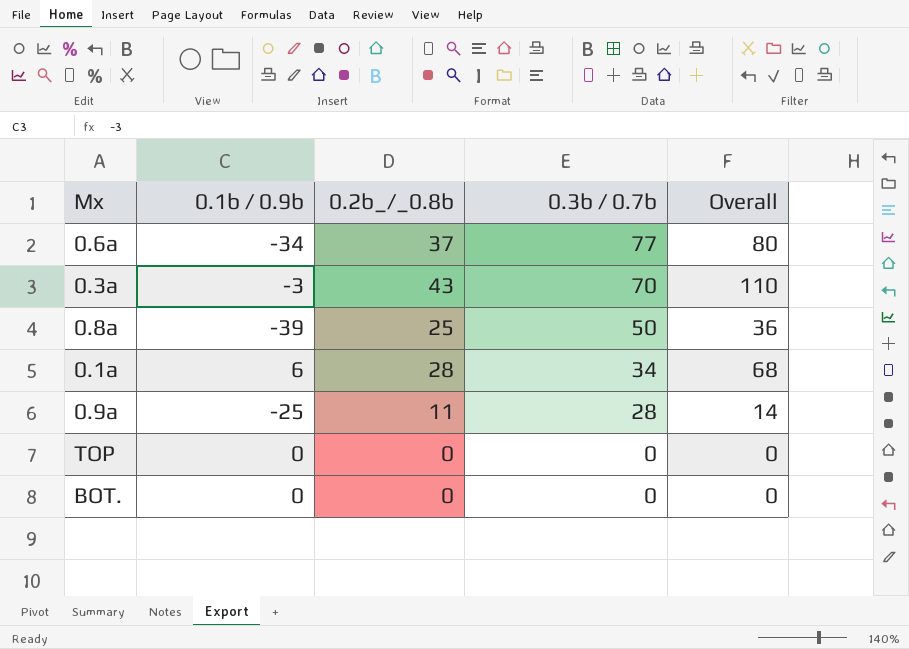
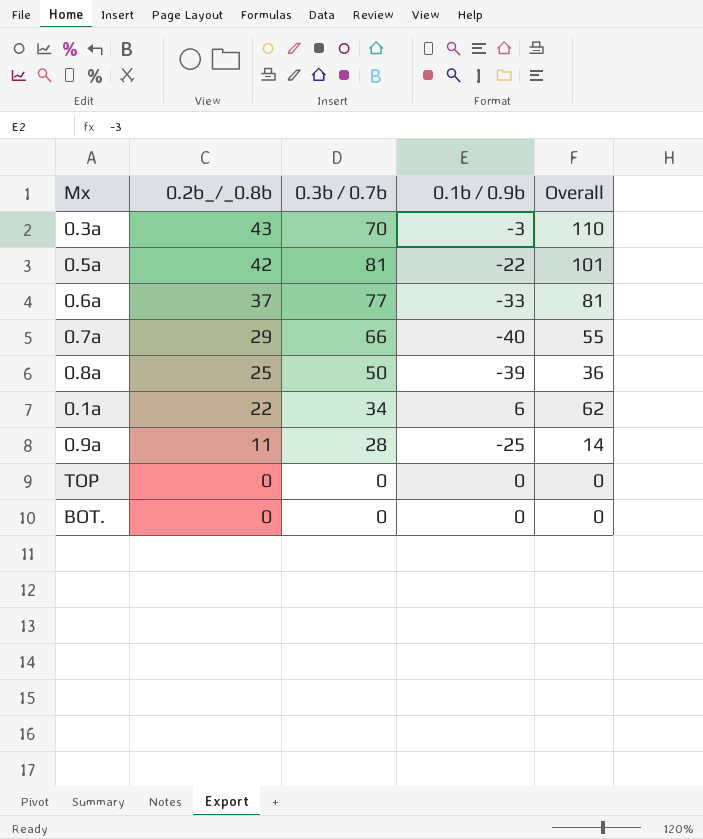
row order: 0.3b / 0.7b descending -> 0.2b_/_0.8b descending
column 0.1b / 0.9b | position: 2 -> 4
row 0.5a: none -> 42 | 81 | -22 | 101
0.6a | 0.1b / 0.9b: -34 -> -33
0.6a | Overall: 80 -> 81
row 0.7a: none -> 29 | 66 | -40 | 55
0.1a | 0.2b_/_0.8b: 28 -> 22
0.1a | Overall: 68 -> 62

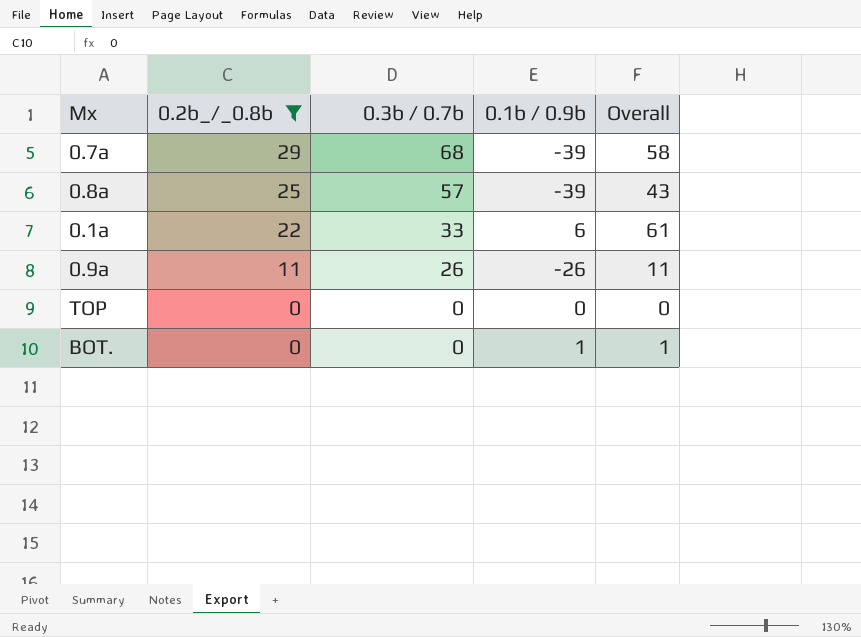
filter: none -> 0.2b_/_0.8b <= 29
0.7a | 0.3b / 0.7b: 66 -> 68
0.7a | 0.1b / 0.9b: -40 -> -39
0.7a | Overall: 55 -> 58
0.8a | 0.3b / 0.7b: 50 -> 57
0.8a | Overall: 36 -> 43
0.1a | 0.3b / 0.7b: 34 -> 33
0.1a | Overall: 62 -> 61
0.9a | 0.3b / 0.7b: 28 -> 26
0.9a | 0.1b / 0.9b: -25 -> -26
0.9a | Overall: 14 -> 11
BOT. | 0.1b / 0.9b: 0 -> 1
BOT. | Overall: 0 -> 1

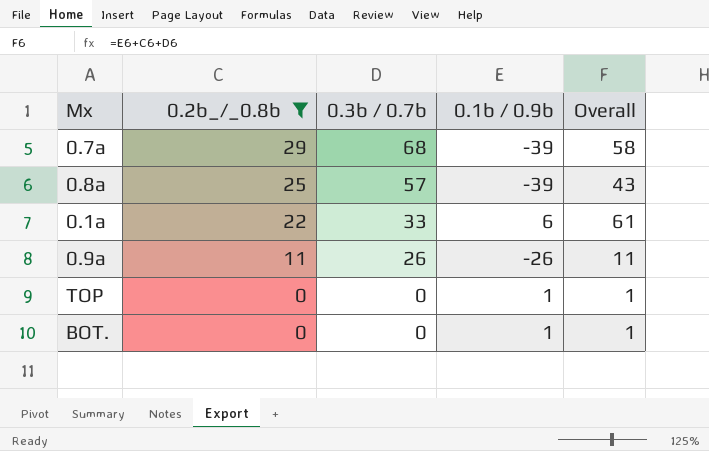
TOP | 0.1b / 0.9b: 0 -> 1
TOP | Overall: 0 -> 1

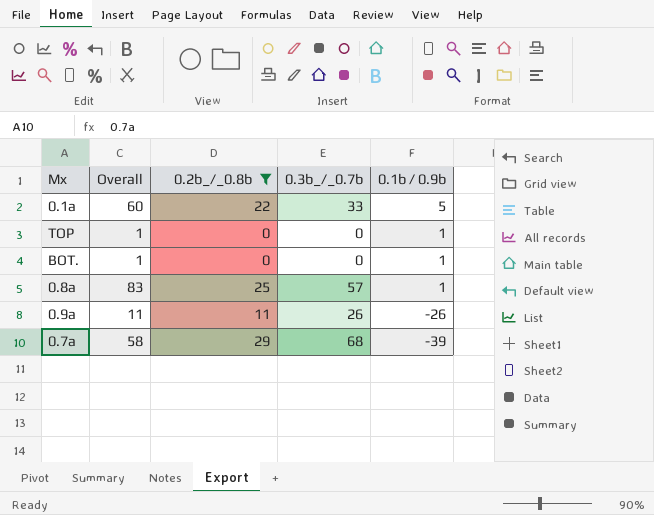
row order: 0.2b_/_0.8b descending -> 0.1b / 0.9b descending
column Overall | position: 5 -> 2
column name: 0.3b / 0.7b -> 0.3b_/_0.7b
0.1a | Overall: 61 -> 60
0.1a | 0.1b / 0.9b: 6 -> 5
0.8a | Overall: 43 -> 83
0.8a | 0.1b / 0.9b: -39 -> 1

